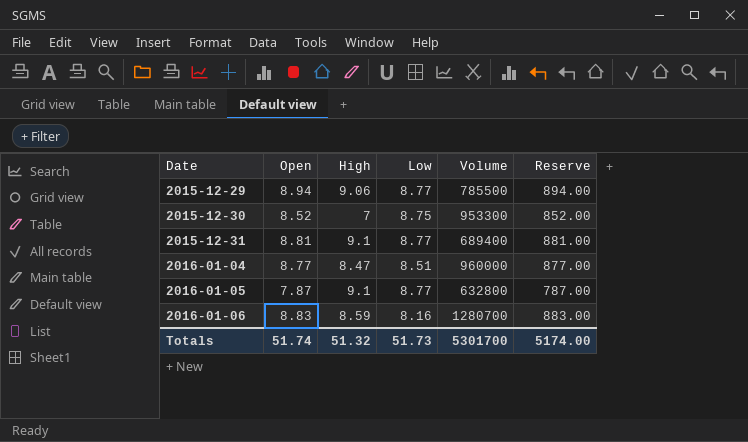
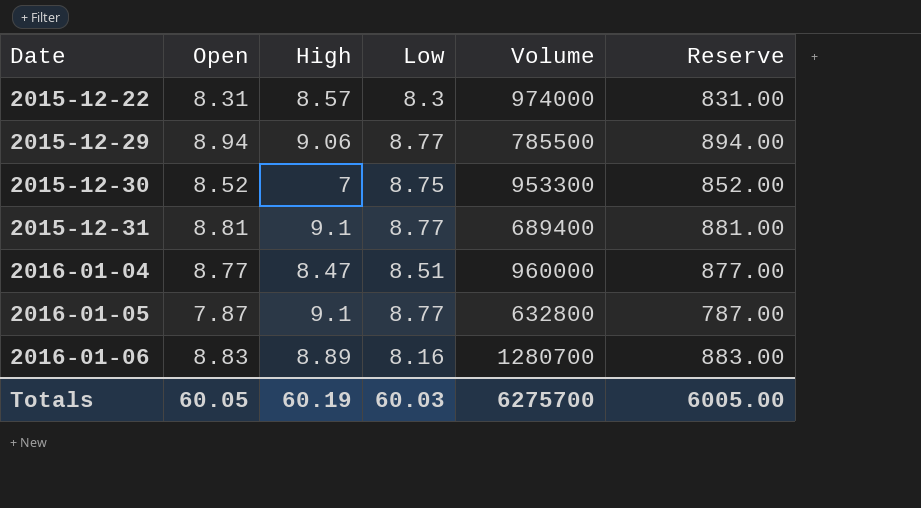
row 2015-12-22: none -> 8.31 | 8.57 | 8.3 | 974000 | 831.00
2016-01-06 | High: 8.59 -> 8.89
Totals | Open: 51.74 -> 60.05
Totals | High: 51.32 -> 60.19
Totals | Low: 51.73 -> 60.03
Totals | Volume: 5301700 -> 6275700
Totals | Reserve: 5174.00 -> 6005.00

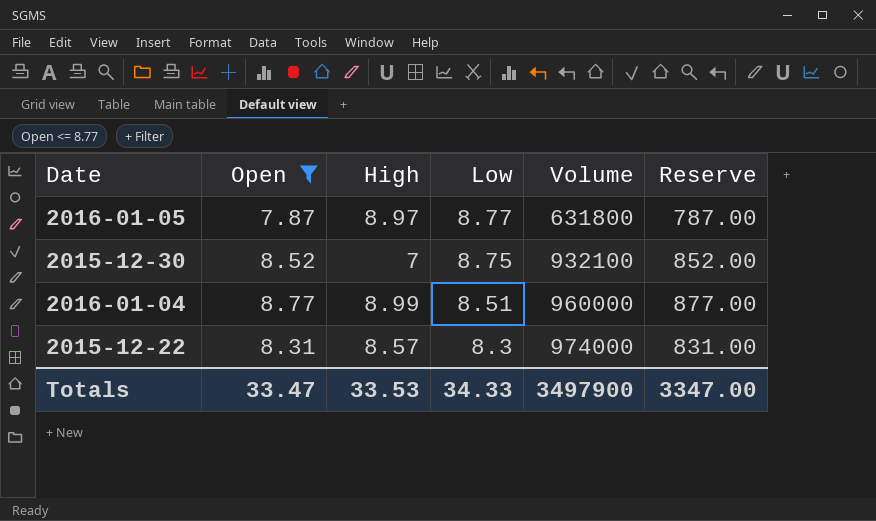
filter: none -> Open <= 8.77
row order: Date ascending -> Low descending
2016-01-05 | High: 9.1 -> 8.97
2016-01-05 | Volume: 632800 -> 631800
2015-12-30 | Volume: 953300 -> 932100
2016-01-04 | High: 8.47 -> 8.99
Totals | Open: 60.05 -> 33.47
Totals | High: 60.19 -> 33.53
Totals | Low: 60.03 -> 34.33
Totals | Volume: 6275700 -> 3497900
Totals | Reserve: 6005.00 -> 3347.00

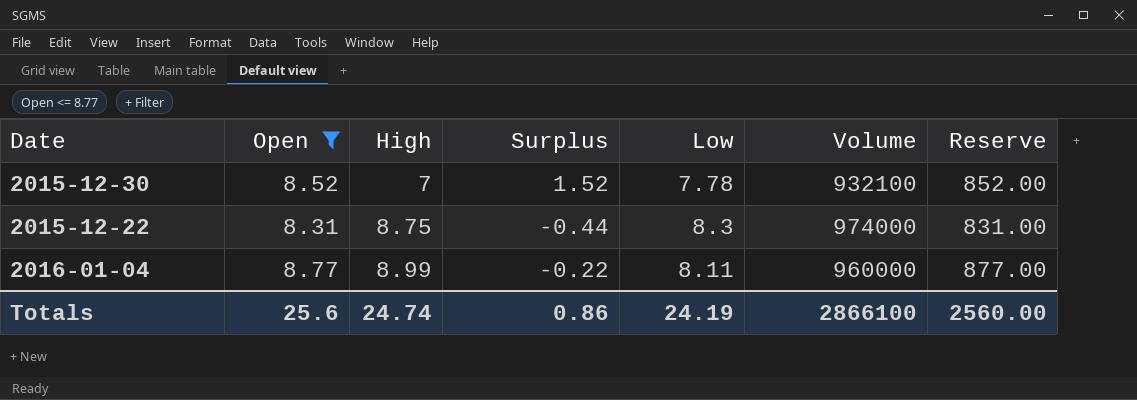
row order: Low descending -> High ascending
column Surplus | formula: none -> [Open] - [High]
row 2016-01-05: 7.87 | 8.97 | 8.77 | 631800 | 787.00 -> none
2015-12-30 | Low: 8.75 -> 7.78
2015-12-22 | High: 8.57 -> 8.75
2016-01-04 | Low: 8.51 -> 8.11
Totals | Open: 33.47 -> 25.6
Totals | High: 33.53 -> 24.74
Totals | Low: 34.33 -> 24.19
Totals | Volume: 3497900 -> 2866100
Totals | Reserve: 3347.00 -> 2560.00

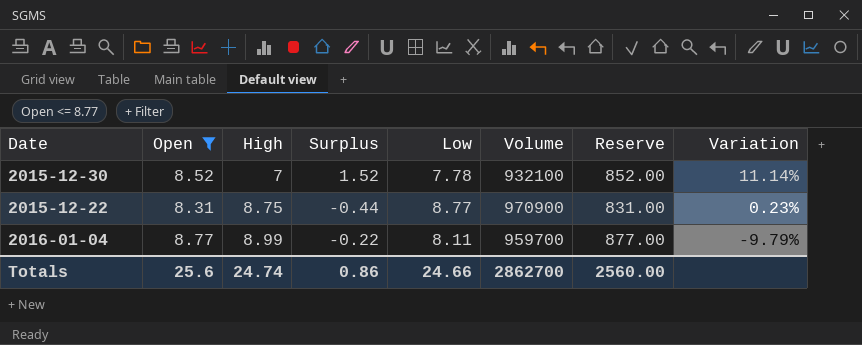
column Variation | formula: none -> ([Low] - [High]) / [High]
2015-12-22 | Low: 8.3 -> 8.77
2015-12-22 | Volume: 974000 -> 970900
2016-01-04 | Volume: 960000 -> 959700
Totals | Low: 24.19 -> 24.66
Totals | Volume: 2866100 -> 2862700

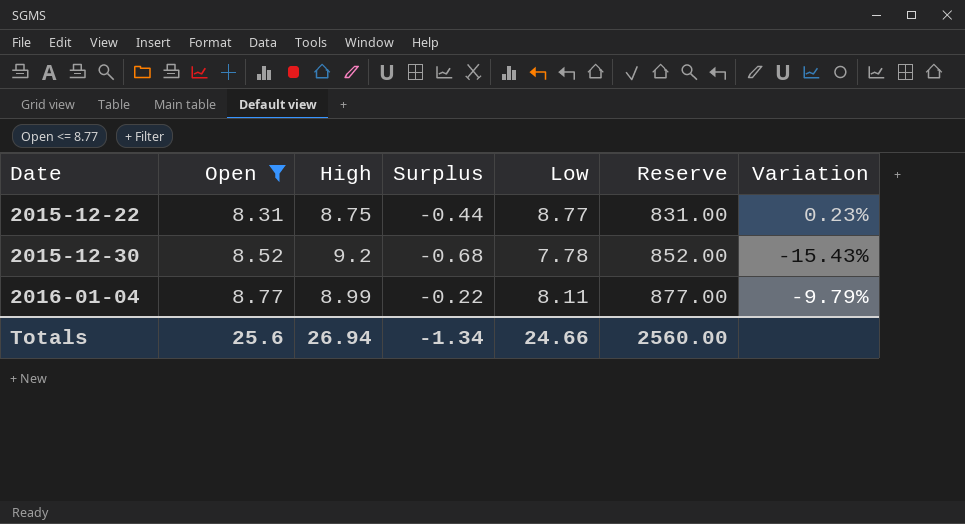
row order: High ascending -> Date ascending
column Volume | position: 6 -> none
2015-12-30 | High: 7 -> 9.2
2015-12-30 | Surplus: 1.52 -> -0.68
2015-12-30 | Variation: 11.14% -> -15.43%
Totals | High: 24.74 -> 26.94
Totals | Surplus: 0.86 -> -1.34

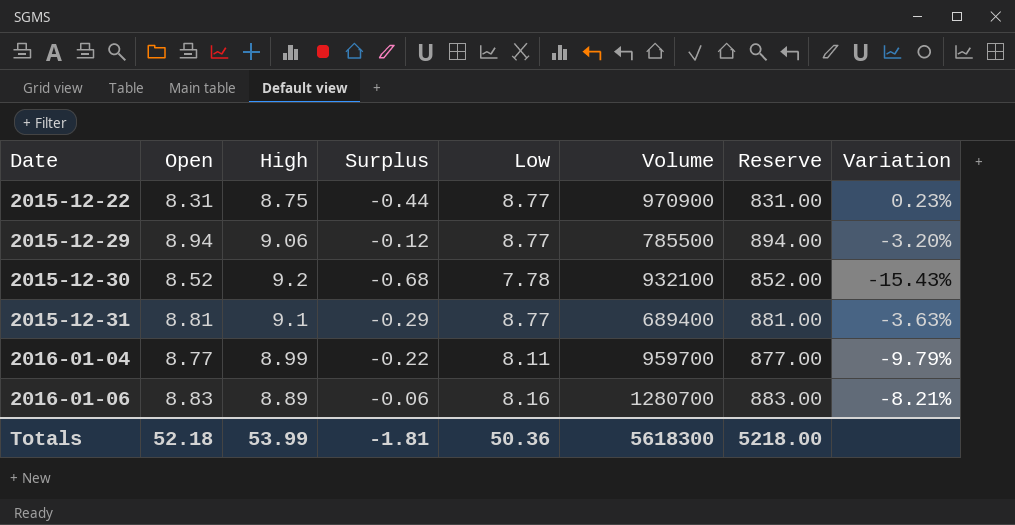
filter: Open <= 8.77 -> none
column Volume | position: none -> 6
Totals | Open: 25.6 -> 52.18
Totals | High: 26.94 -> 53.99
Totals | Surplus: -1.34 -> -1.81
Totals | Low: 24.66 -> 50.36
Totals | Reserve: 2560.00 -> 5218.00

